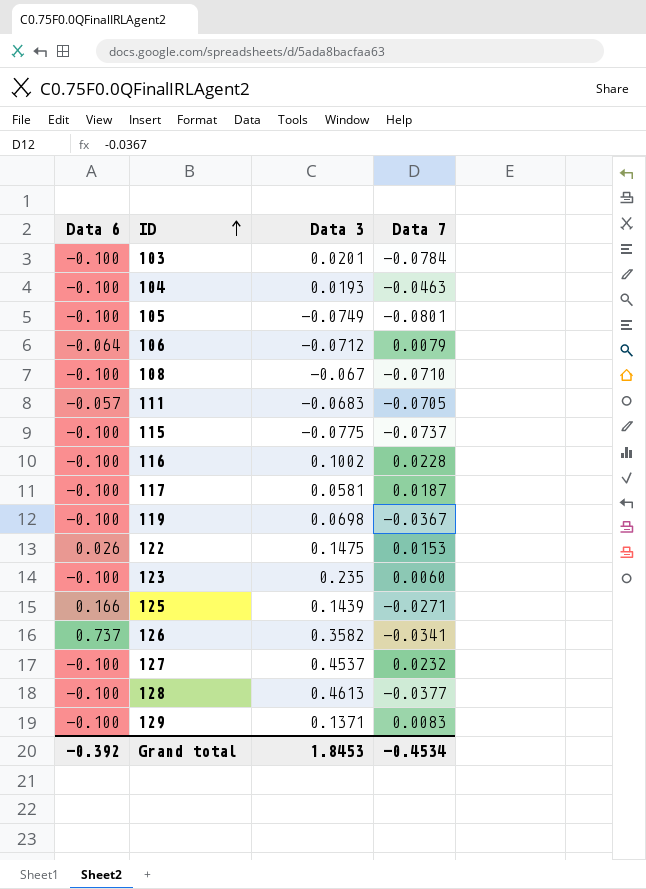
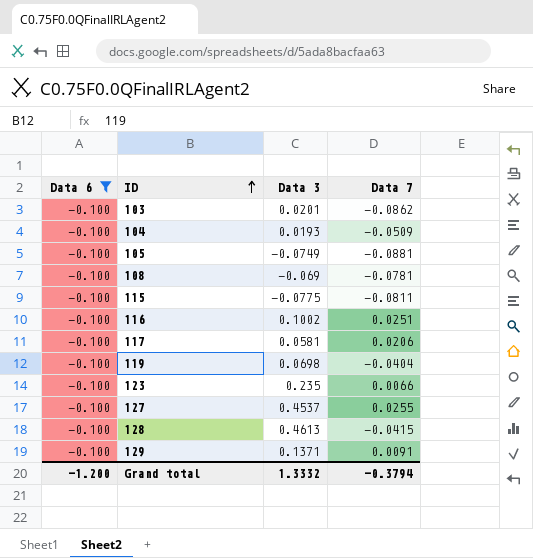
filter: none -> Data 6 = -0.100
103 | Data 7: -0.0784 -> -0.0862
104 | Data 7: -0.0463 -> -0.0509
105 | Data 7: -0.0801 -> -0.0881
108 | Data 3: -0.067 -> -0.069
108 | Data 7: -0.0710 -> -0.0781
115 | Data 7: -0.0737 -> -0.0811
116 | Data 7: 0.0228 -> 0.0251
117 | Data 7: 0.0187 -> 0.0206
119 | Data 7: -0.0367 -> -0.0404
123 | Data 7: 0.0060 -> 0.0066
127 | Data 7: 0.0232 -> 0.0255
128 | Data 7: -0.0377 -> -0.0415
129 | Data 7: 0.0083 -> 0.0091
Grand total | Data 6: -0.392 -> -1.200
Grand total | Data 3: 1.8453 -> 1.3332
Grand total | Data 7: -0.4534 -> -0.3794

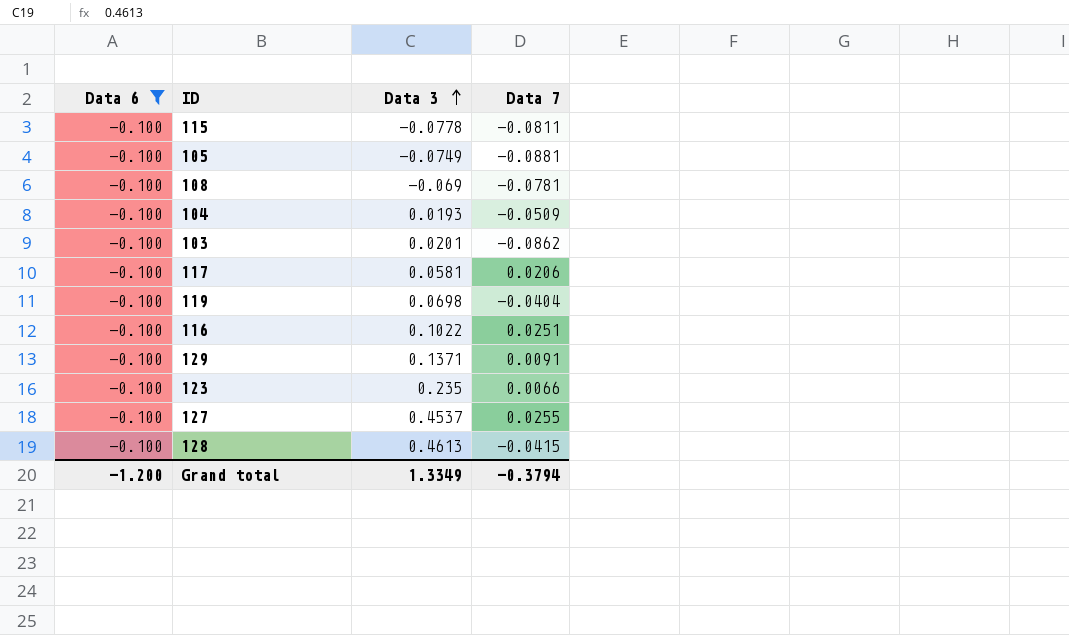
row order: ID ascending -> Data 3 ascending
115 | Data 3: -0.0775 -> -0.0778
116 | Data 3: 0.1002 -> 0.1022
Grand total | Data 3: 1.3332 -> 1.3349

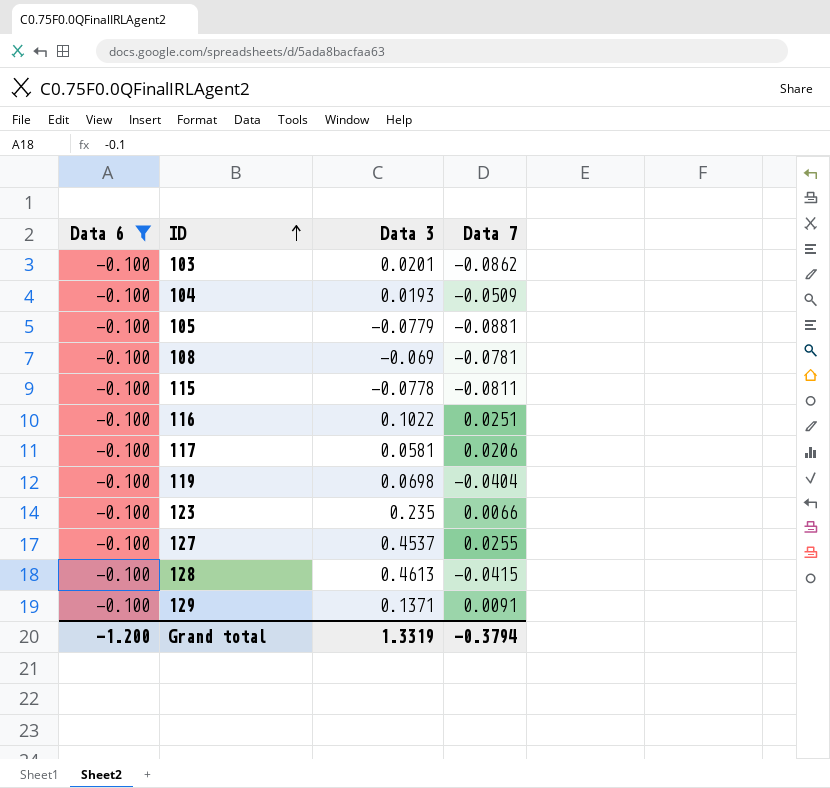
row order: Data 3 ascending -> ID ascending
105 | Data 3: -0.0749 -> -0.0779
Grand total | Data 3: 1.3349 -> 1.3319

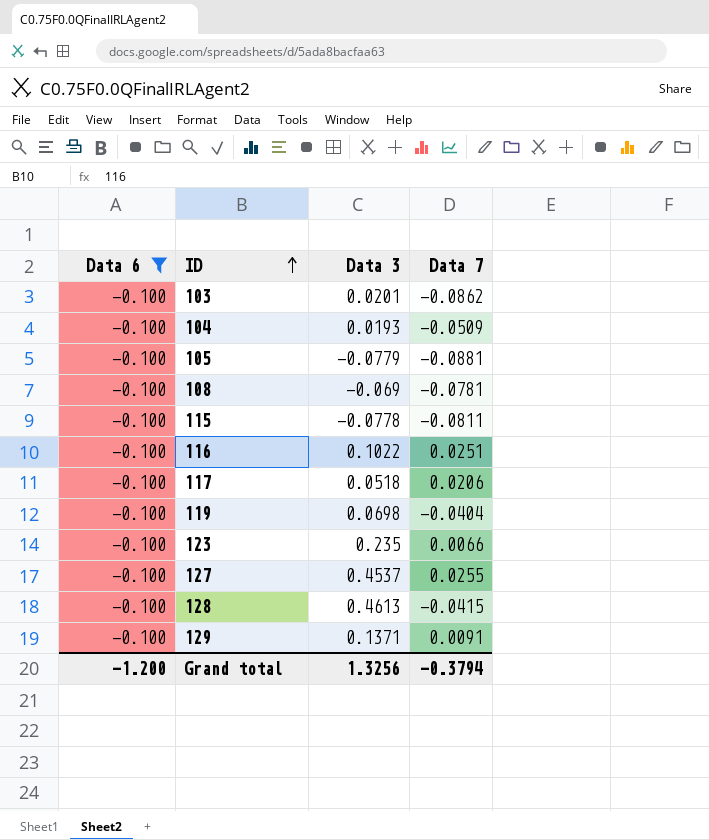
117 | Data 3: 0.0581 -> 0.0518
Grand total | Data 3: 1.3319 -> 1.3256

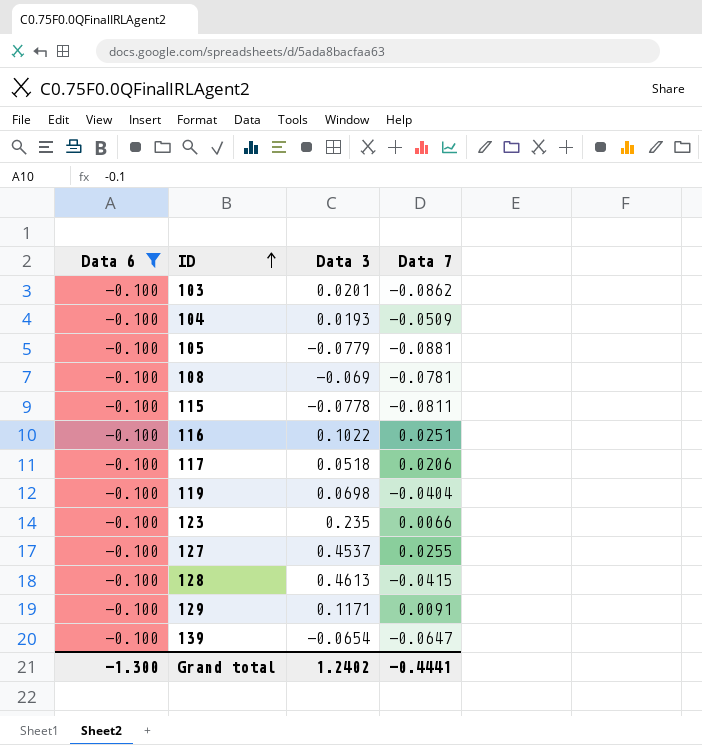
129 | Data 3: 0.1371 -> 0.1171
row 139: none -> -0.100 | -0.0654 | -0.0647
Grand total | Data 6: -1.200 -> -1.300
Grand total | Data 3: 1.3256 -> 1.2402
Grand total | Data 7: -0.3794 -> -0.4441

